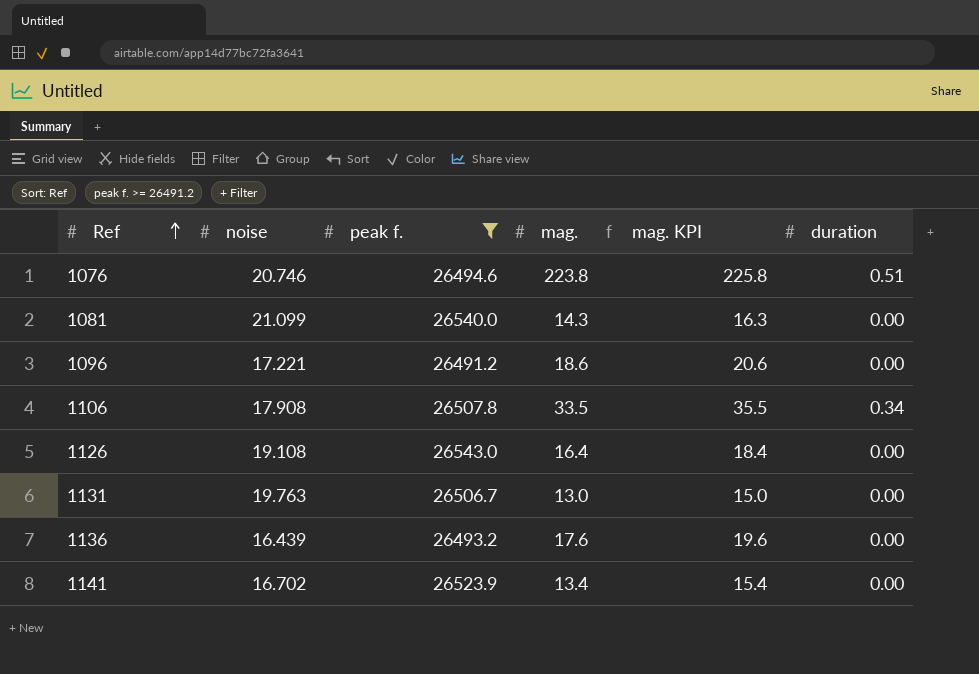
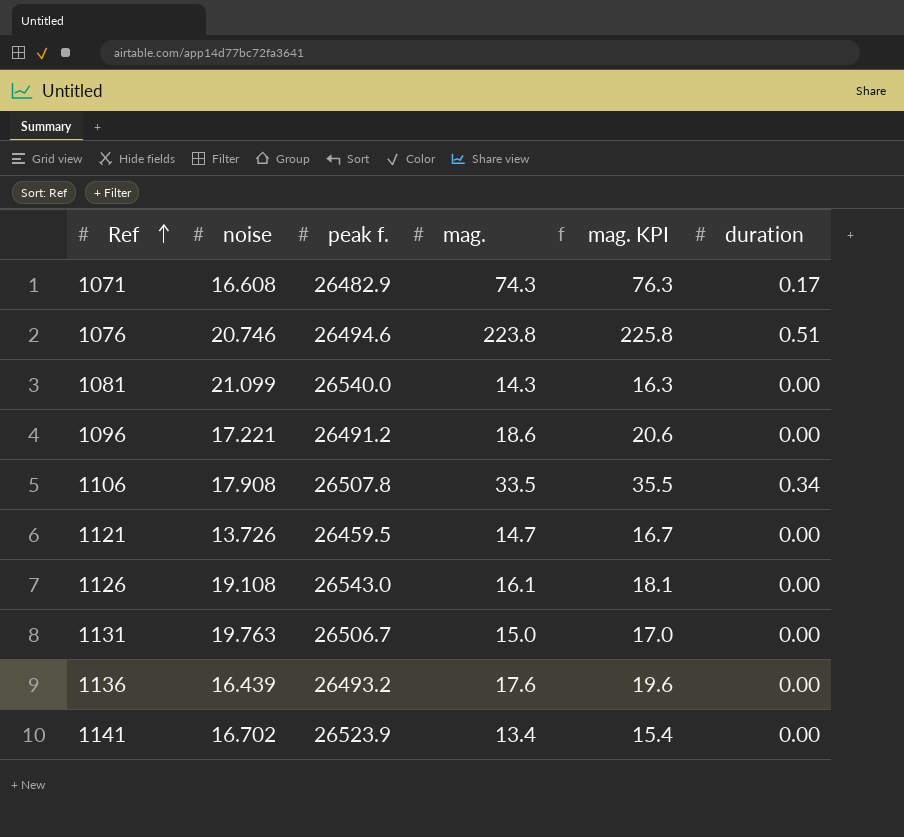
filter: peak f. >= 26491.2 -> none
1126 | mag.: 16.4 -> 16.1
1126 | mag. KPI: 18.4 -> 18.1
1131 | mag.: 13.0 -> 15.0
1131 | mag. KPI: 15.0 -> 17.0

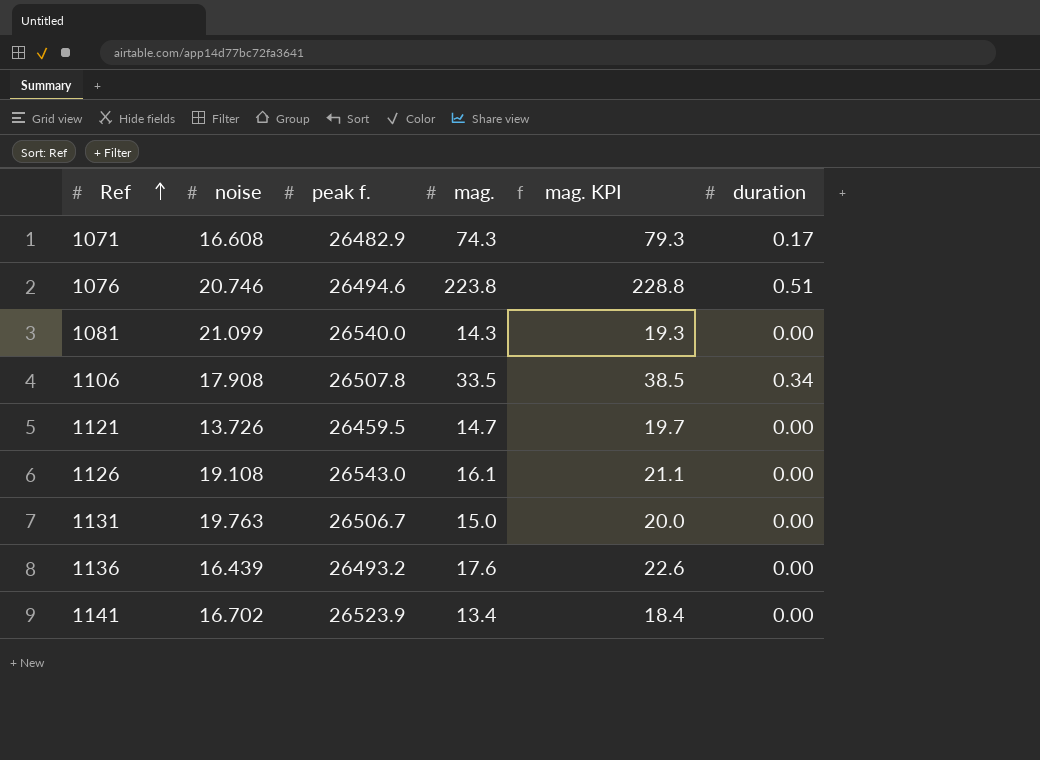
column mag. KPI | formula: [mag.] + 2 -> [mag.] + 5
row 1096: 17.221 | 26491.2 | 18.6 | 20.6 | 0.00 -> none

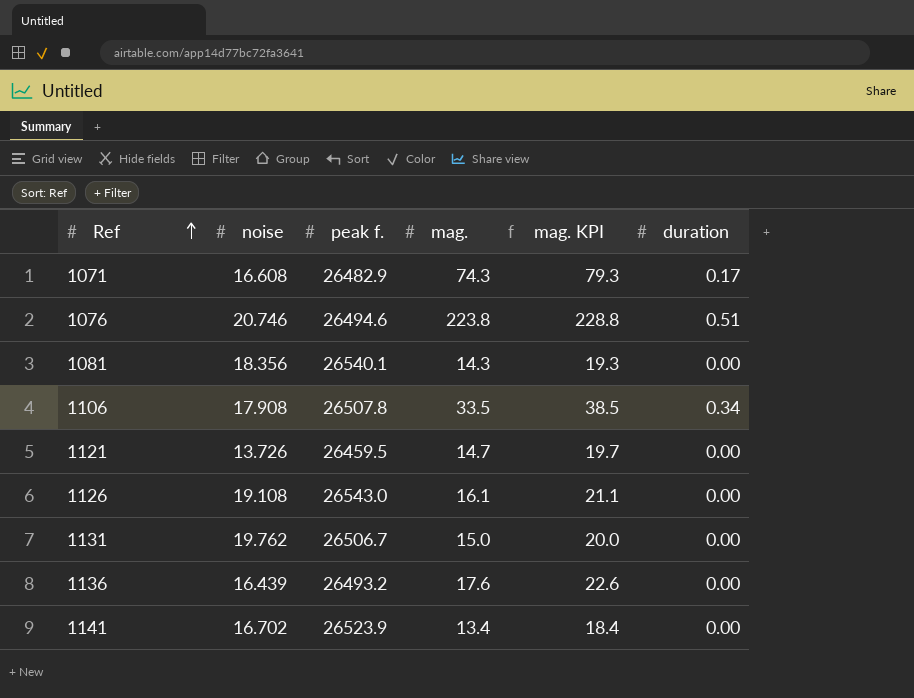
1081 | noise: 21.099 -> 18.356
1081 | peak f.: 26540.0 -> 26540.1
1131 | noise: 19.763 -> 19.762

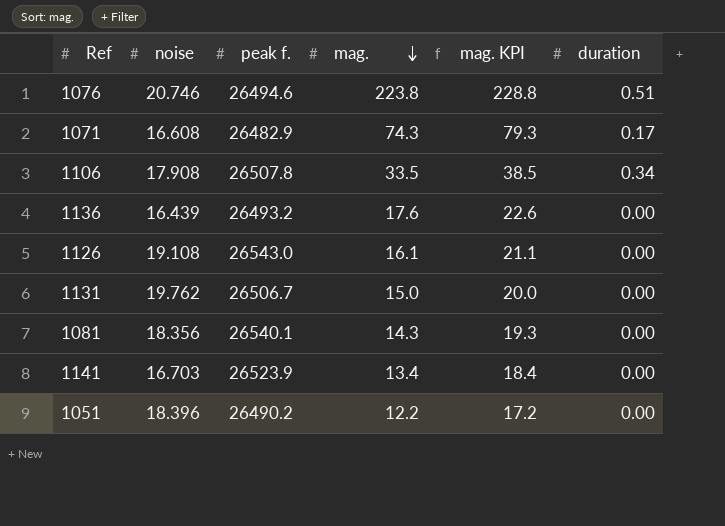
row order: Ref ascending -> mag. descending
row 1121: 13.726 | 26459.5 | 14.7 | 19.7 | 0.00 -> none
1141 | noise: 16.702 -> 16.703
row 1051: none -> 18.396 | 26490.2 | 12.2 | 17.2 | 0.00

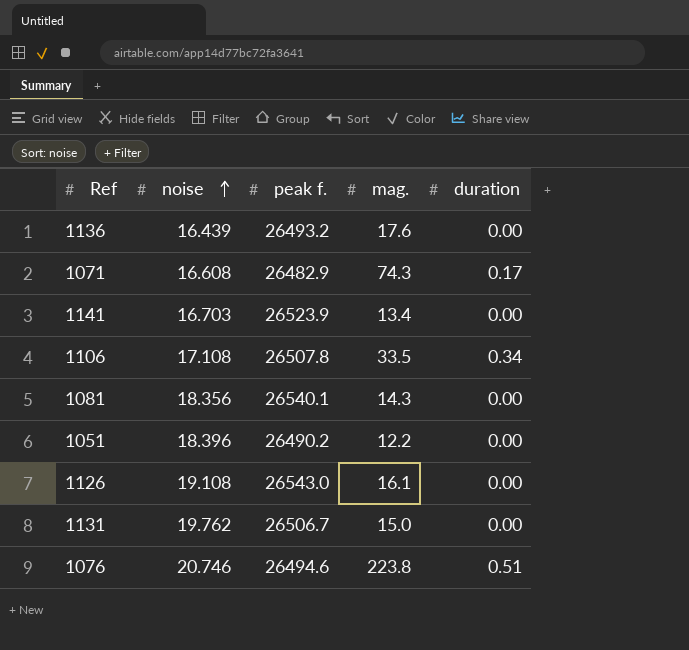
row order: mag. descending -> noise ascending
column mag. KPI | formula: [mag.] + 5 -> none
1106 | noise: 17.908 -> 17.108

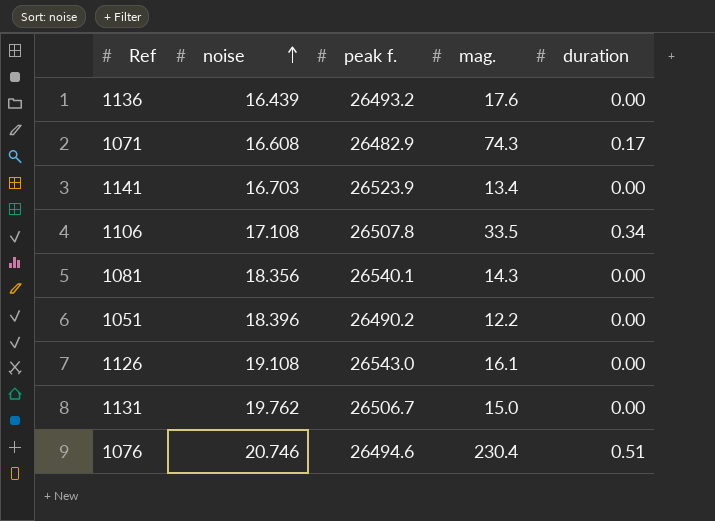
1076 | mag.: 223.8 -> 230.4

